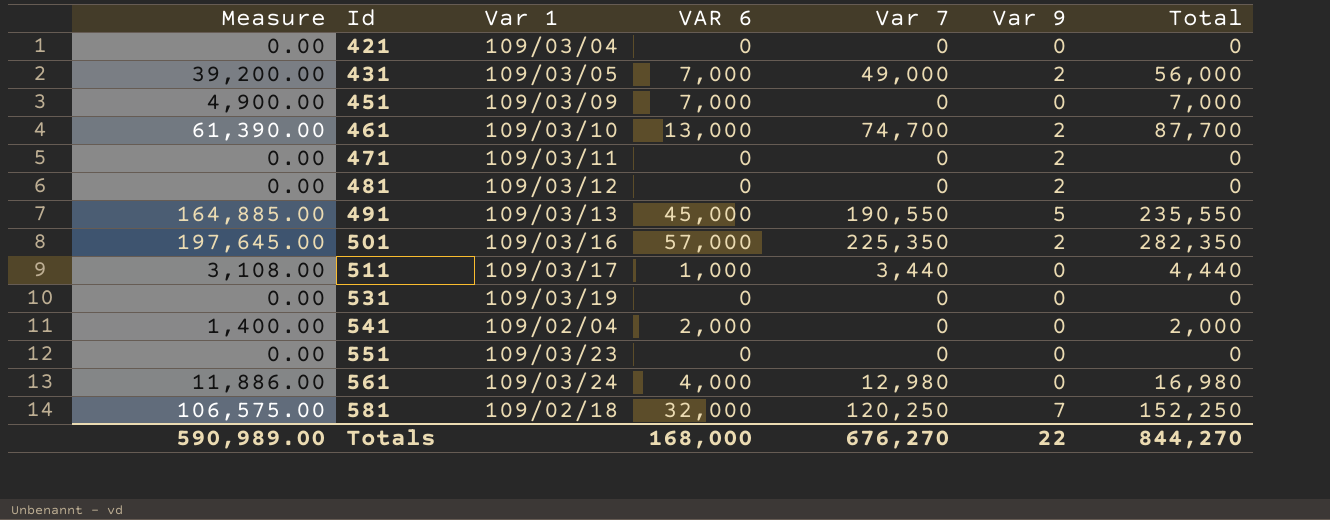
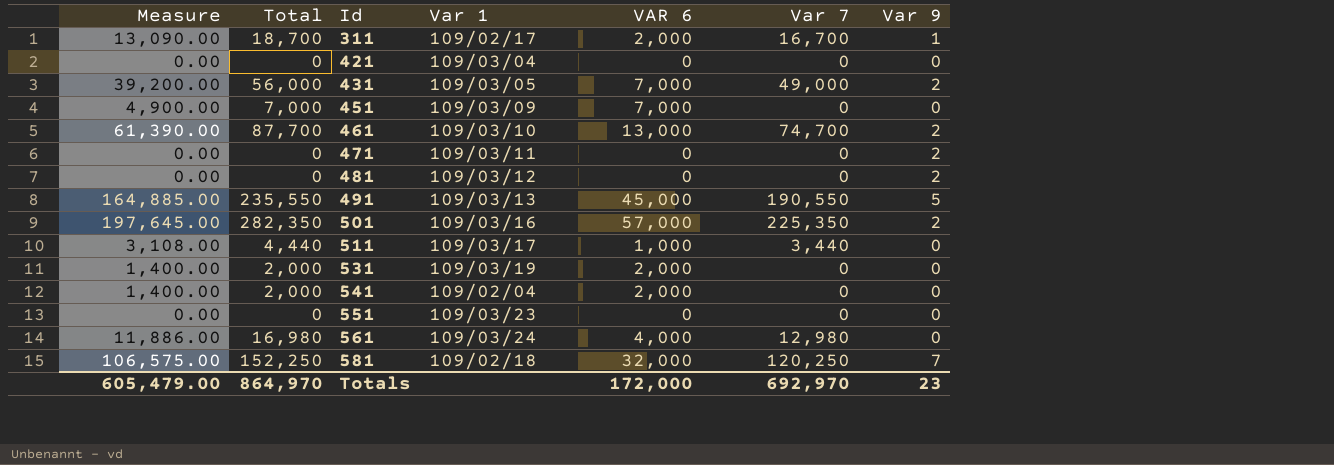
column Total | position: 7 -> 2
row 311: none -> 13,090.00 | 18,700 | 109/02/17 | 2,000 | 16,700 | 1
531 | Measure: 0.00 -> 1,400.00
531 | Total: 0 -> 2,000
531 | VAR 6: 0 -> 2,000
Totals | Measure: 590,989.00 -> 605,479.00
Totals | Total: 844,270 -> 864,970
Totals | VAR 6: 168,000 -> 172,000
Totals | Var 7: 676,270 -> 692,970
Totals | Var 9: 22 -> 23

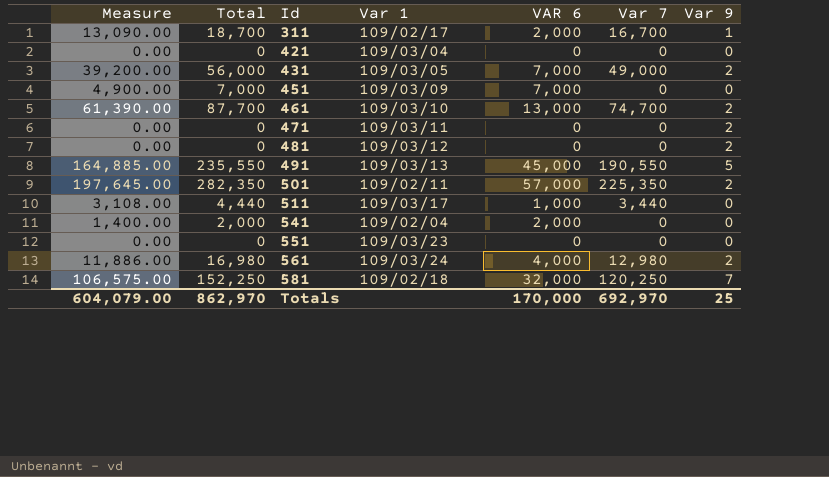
row 531: 1,400.00 | 2,000 | 109/03/19 | 2,000 | 0 | 0 -> none
501 | Var 1: 109/03/16 -> 109/02/11
561 | Var 9: 0 -> 2
Totals | Measure: 605,479.00 -> 604,079.00
Totals | Total: 864,970 -> 862,970
Totals | VAR 6: 172,000 -> 170,000
Totals | Var 9: 23 -> 25

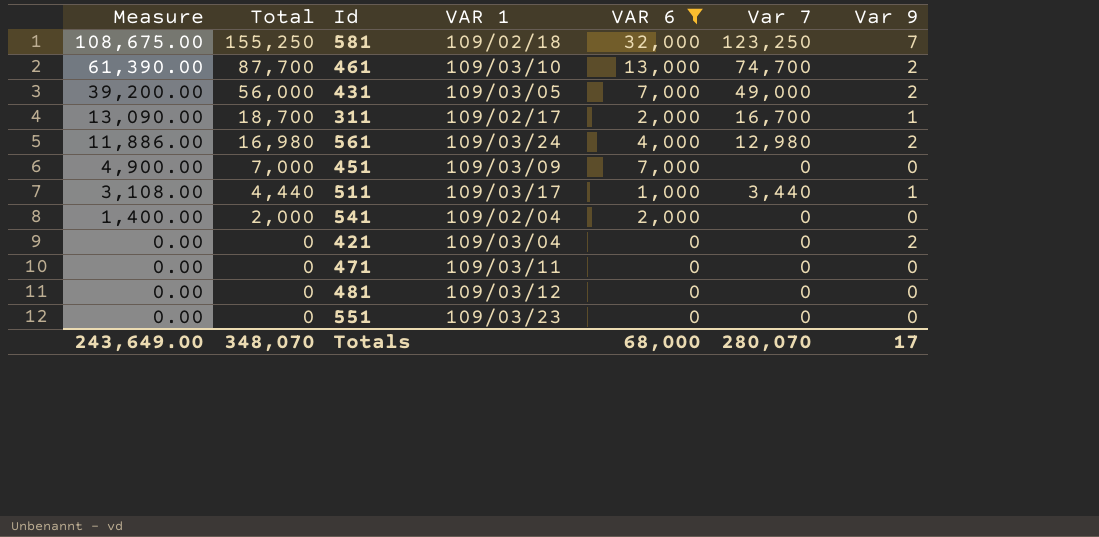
filter: none -> VAR 6 <= 32,000
row order: Id ascending -> Measure descending
column name: Var 1 -> VAR 1
581 | Measure: 106,575.00 -> 108,675.00
581 | Total: 152,250 -> 155,250
581 | Var 7: 120,250 -> 123,250
511 | Var 9: 0 -> 1
421 | Var 9: 0 -> 2
471 | Var 9: 2 -> 0
481 | Var 9: 2 -> 0
Totals | Measure: 604,079.00 -> 243,649.00
Totals | Total: 862,970 -> 348,070
Totals | VAR 6: 170,000 -> 68,000
Totals | Var 7: 692,970 -> 280,070
Totals | Var 9: 25 -> 17

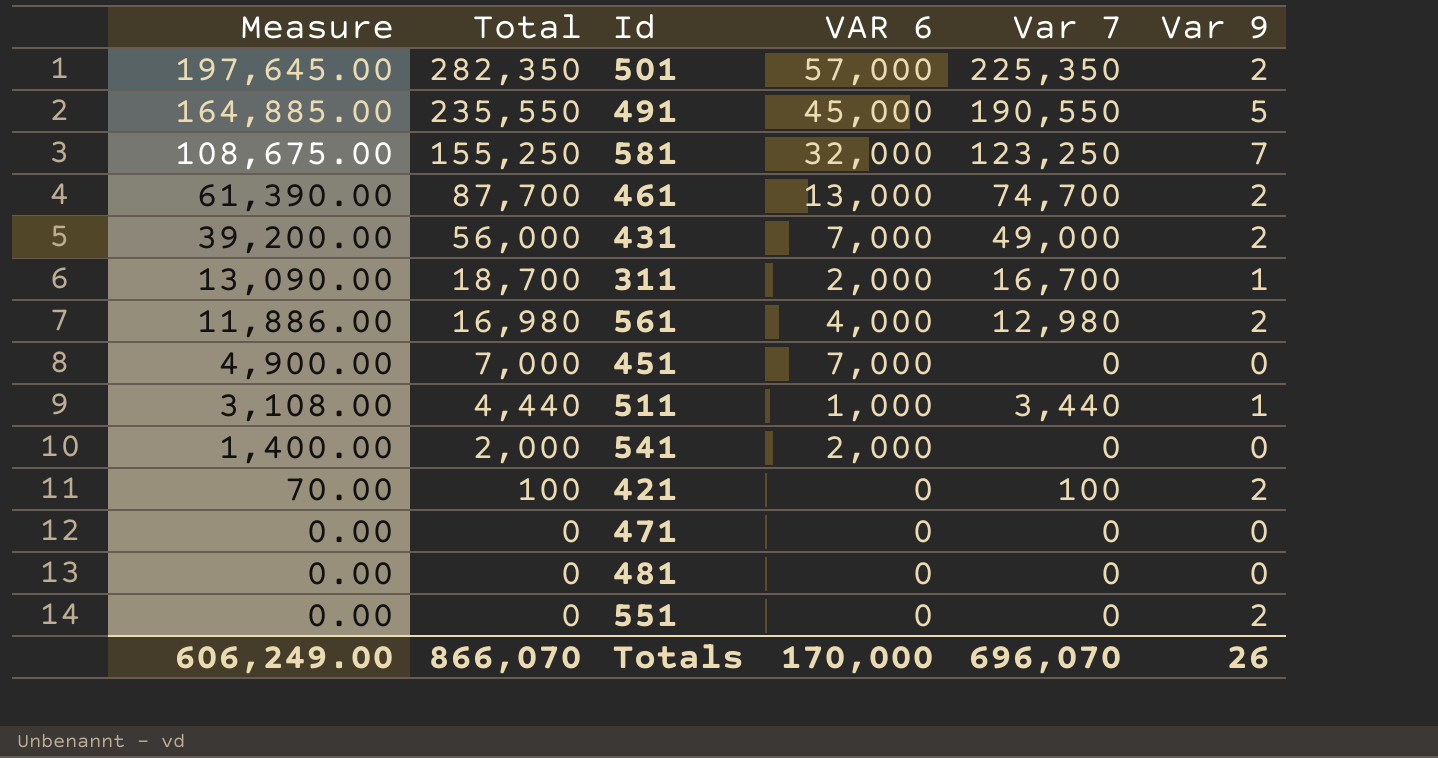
filter: VAR 6 <= 32,000 -> none
column VAR 1 | position: 4 -> none
421 | Measure: 0.00 -> 70.00
421 | Total: 0 -> 100
421 | Var 7: 0 -> 100
551 | Var 9: 0 -> 2
Totals | Measure: 243,649.00 -> 606,249.00
Totals | Total: 348,070 -> 866,070
Totals | VAR 6: 68,000 -> 170,000
Totals | Var 7: 280,070 -> 696,070
Totals | Var 9: 17 -> 26

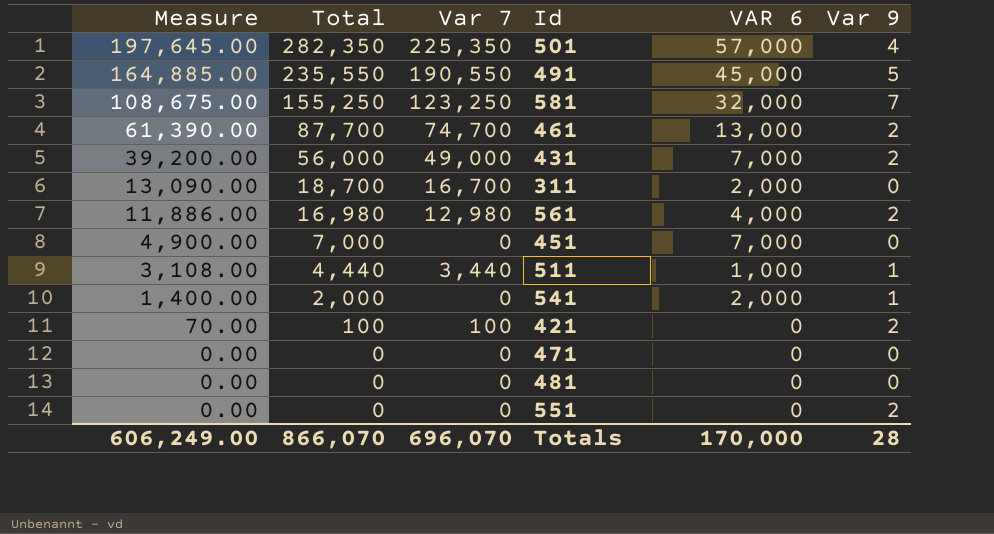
column Var 7 | position: 5 -> 3
501 | Var 9: 2 -> 4
311 | Var 9: 1 -> 0
541 | Var 9: 0 -> 1
Totals | Var 9: 26 -> 28

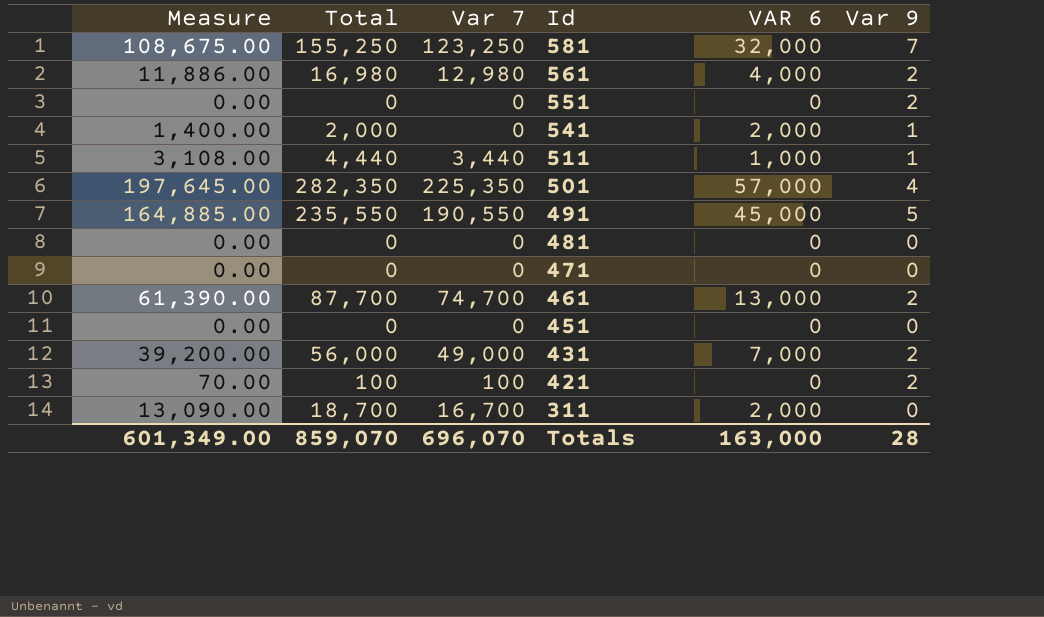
row order: Measure descending -> Id descending
451 | Measure: 4,900.00 -> 0.00
451 | Total: 7,000 -> 0
451 | VAR 6: 7,000 -> 0
Totals | Measure: 606,249.00 -> 601,349.00
Totals | Total: 866,070 -> 859,070
Totals | VAR 6: 170,000 -> 163,000

